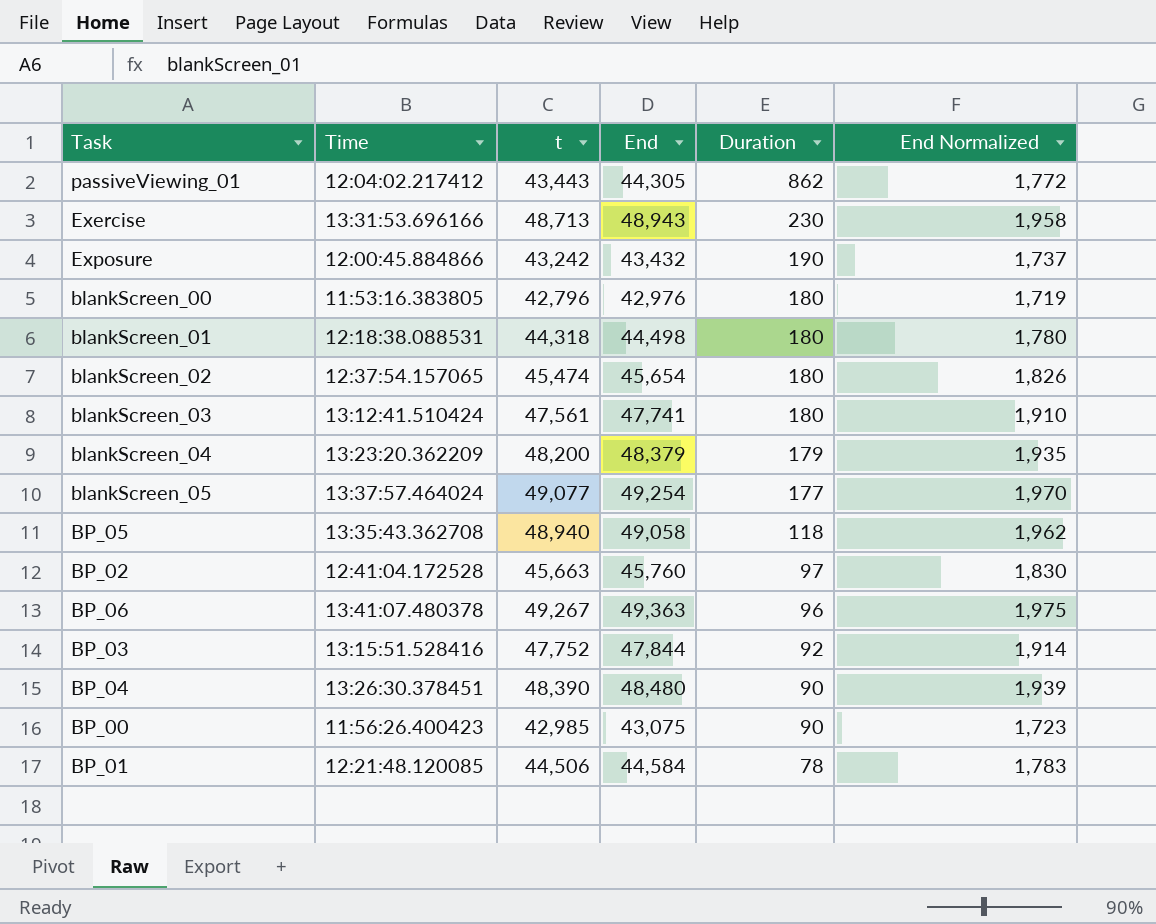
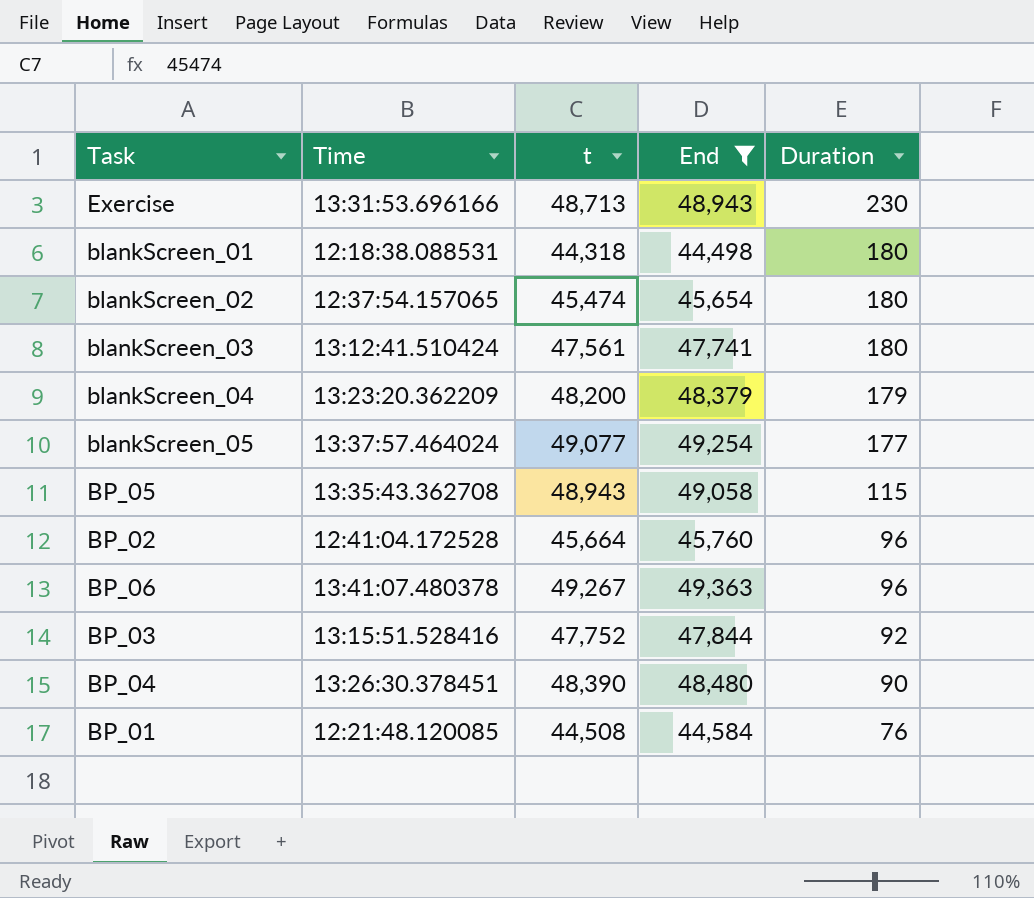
filter: none -> End >= 44,498
column End Normalized | formula: [End] * 0.04 -> none
BP_05 | t: 48,940 -> 48,943
BP_05 | Duration: 118 -> 115
BP_02 | t: 45,663 -> 45,664
BP_02 | Duration: 97 -> 96
BP_01 | t: 44,506 -> 44,508
BP_01 | Duration: 78 -> 76

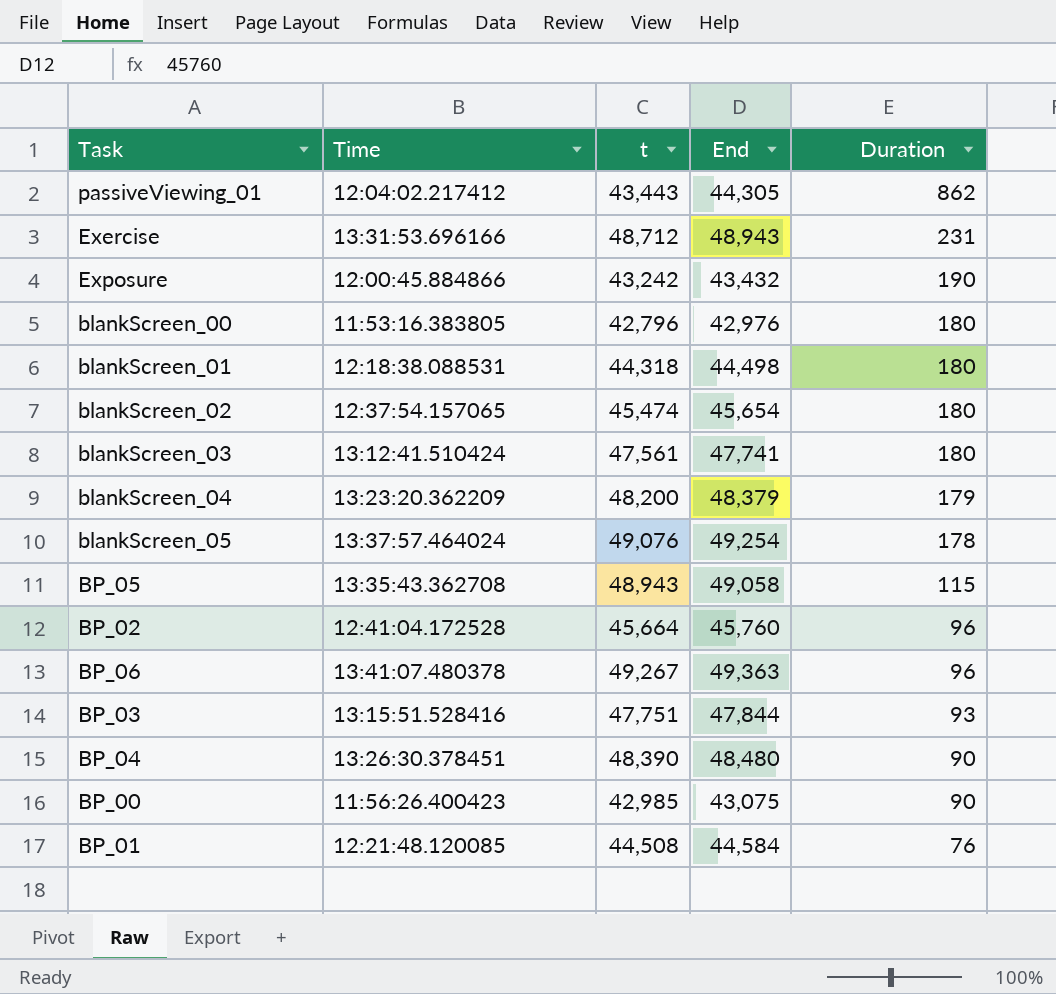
filter: End >= 44,498 -> none
Exercise | t: 48,713 -> 48,712
Exercise | Duration: 230 -> 231
blankScreen_05 | t: 49,077 -> 49,076
blankScreen_05 | Duration: 177 -> 178
BP_03 | t: 47,752 -> 47,751
BP_03 | Duration: 92 -> 93

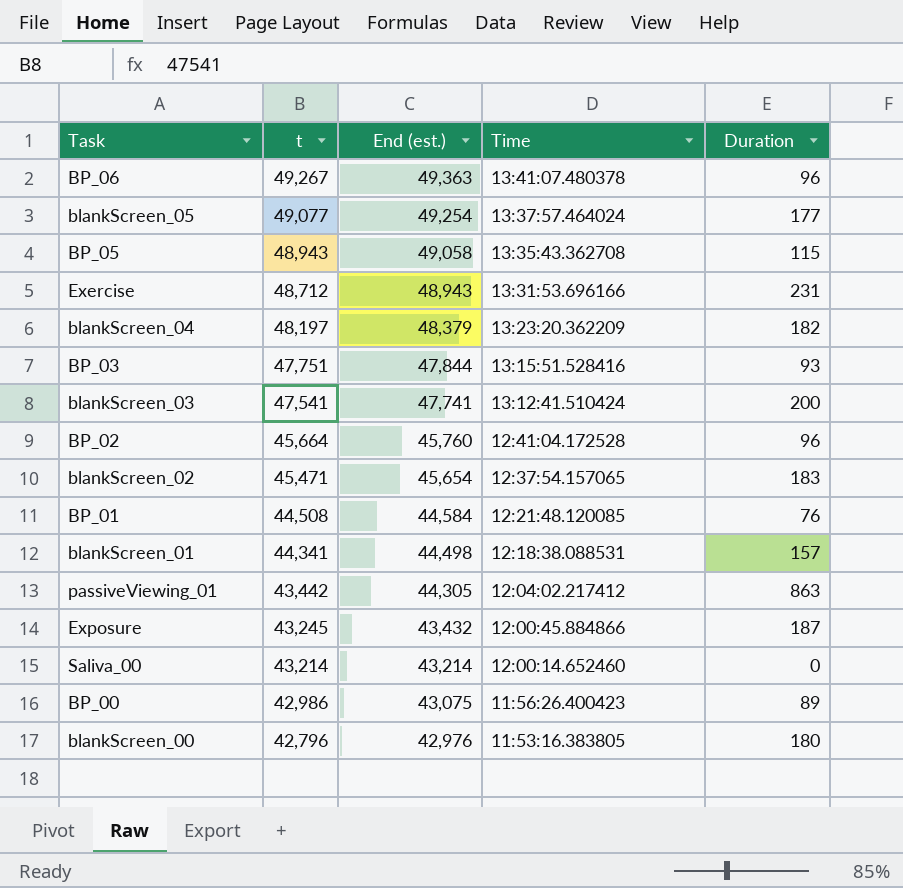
row order: Duration descending -> t descending
column name: End -> End (est.)
column Time | position: 2 -> 4
row BP_04: 13:26:30.378451 | 48,390 | 48,480 | 90 -> none
blankScreen_05 | t: 49,076 -> 49,077
blankScreen_05 | Duration: 178 -> 177
blankScreen_04 | t: 48,200 -> 48,197
blankScreen_04 | Duration: 179 -> 182
blankScreen_03 | t: 47,561 -> 47,541
blankScreen_03 | Duration: 180 -> 200
blankScreen_02 | t: 45,474 -> 45,471
blankScreen_02 | Duration: 180 -> 183
blankScreen_01 | t: 44,318 -> 44,341
blankScreen_01 | Duration: 180 -> 157
passiveViewing_01 | t: 43,443 -> 43,442
passiveViewing_01 | Duration: 862 -> 863
Exposure | t: 43,242 -> 43,245
Exposure | Duration: 190 -> 187
row Saliva_00: none -> 43,214 | 43,214 | 12:00:14.652460 | 0
BP_00 | t: 42,985 -> 42,986
BP_00 | Duration: 90 -> 89

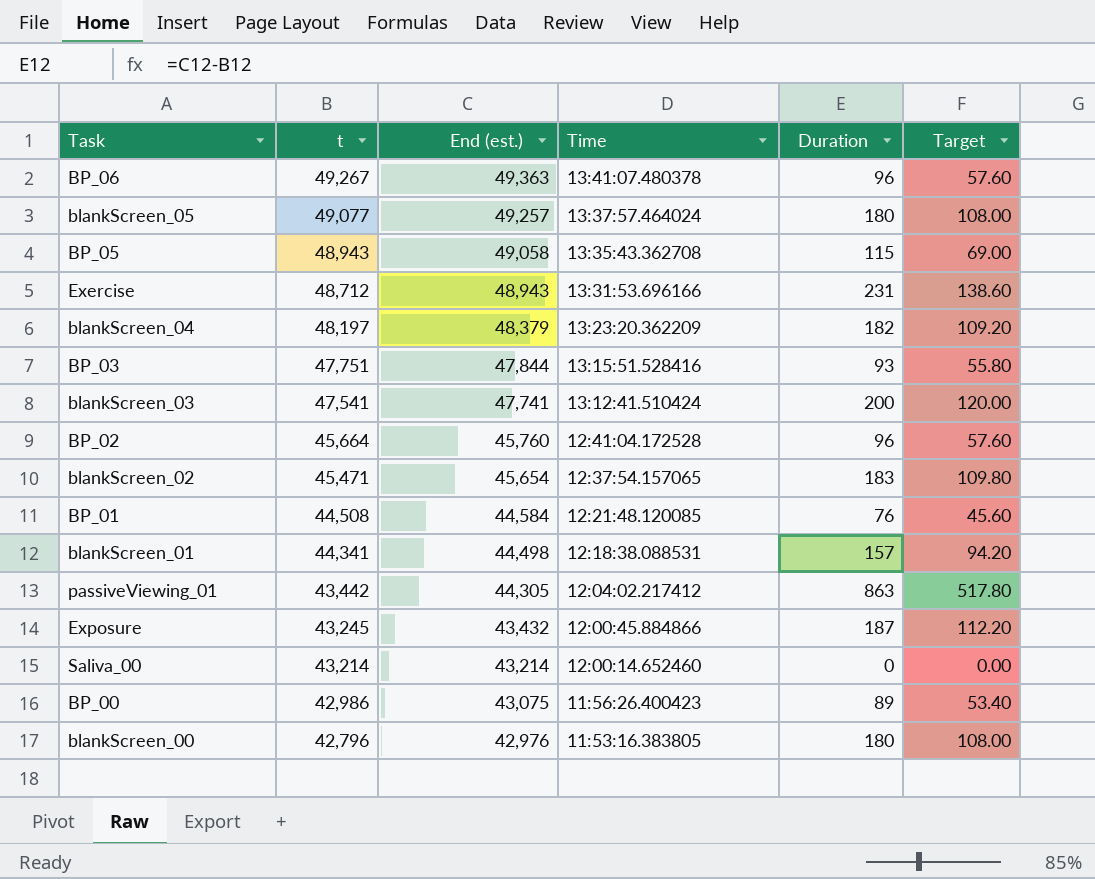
column Target | formula: none -> [Duration] * 0.6
blankScreen_05 | End (est.): 49,254 -> 49,257
blankScreen_05 | Duration: 177 -> 180

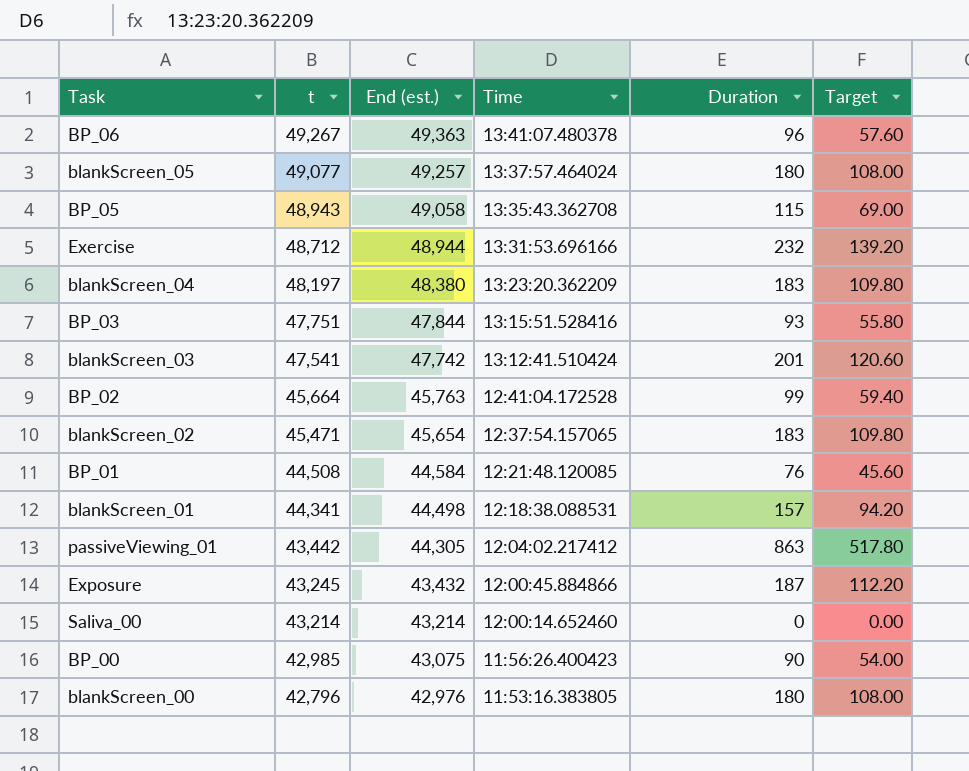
Exercise | End (est.): 48,943 -> 48,944
Exercise | Duration: 231 -> 232
Exercise | Target: 138.60 -> 139.20
blankScreen_04 | End (est.): 48,379 -> 48,380
blankScreen_04 | Duration: 182 -> 183
blankScreen_04 | Target: 109.20 -> 109.80
blankScreen_03 | End (est.): 47,741 -> 47,742
blankScreen_03 | Duration: 200 -> 201
blankScreen_03 | Target: 120.00 -> 120.60
BP_02 | End (est.): 45,760 -> 45,763
BP_02 | Duration: 96 -> 99
BP_02 | Target: 57.60 -> 59.40
BP_00 | t: 42,986 -> 42,985
BP_00 | Duration: 89 -> 90
BP_00 | Target: 53.40 -> 54.00

